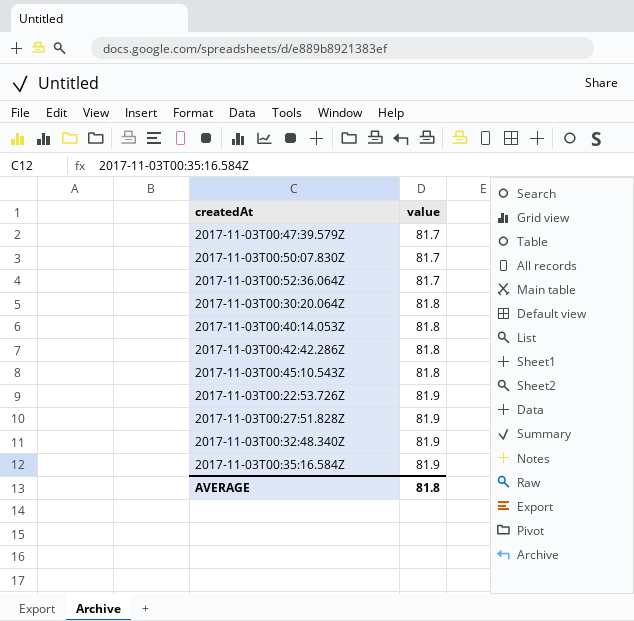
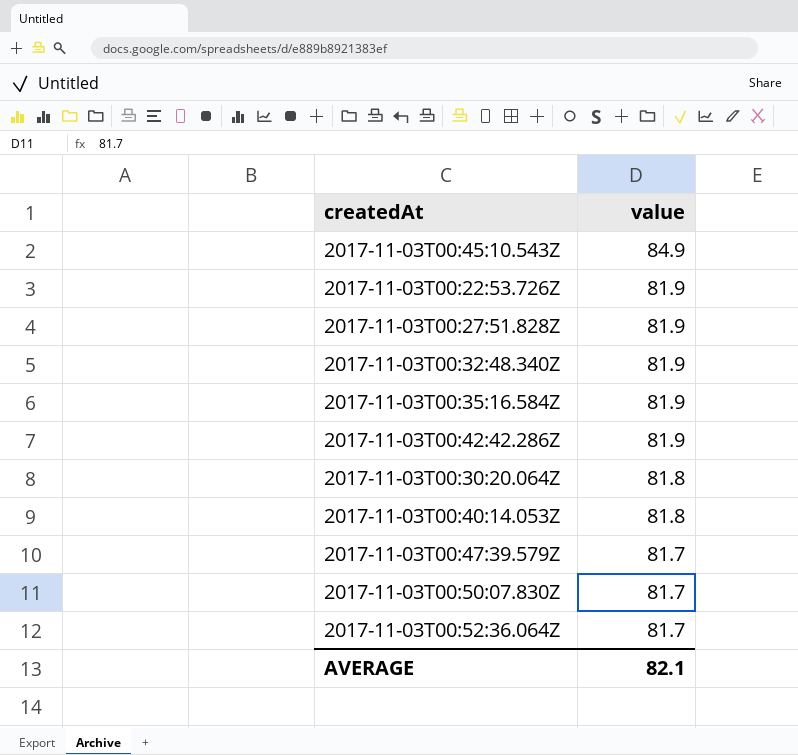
row order: value ascending -> value descending
2017-11-03T00:45:10.543Z | value: 81.8 -> 84.9
2017-11-03T00:42:42.286Z | value: 81.8 -> 81.9
AVERAGE | value: 81.8 -> 82.1

